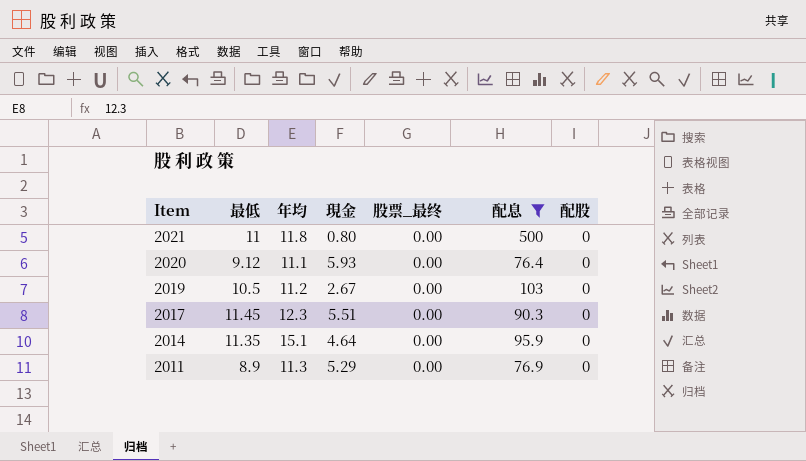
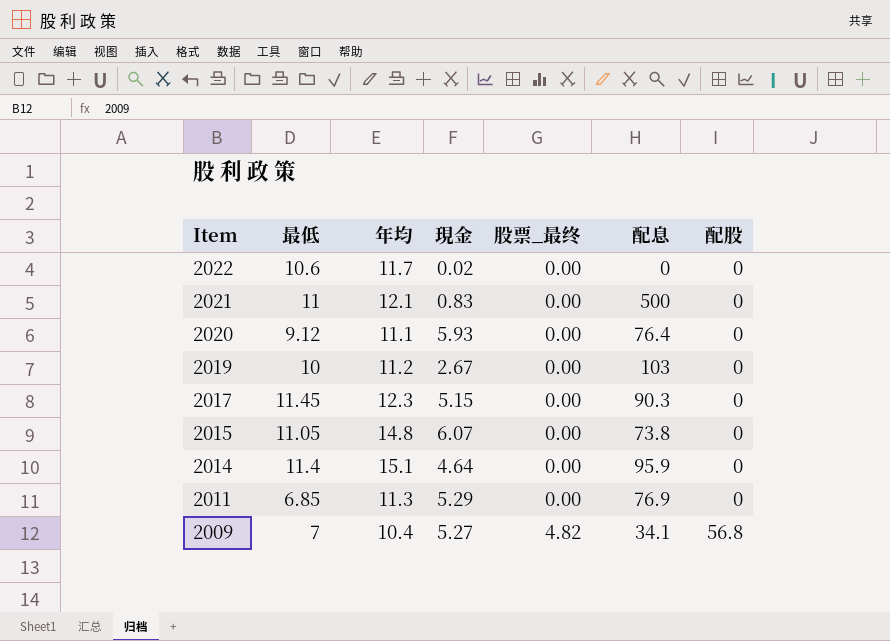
filter: 配息 >= 76.4 -> none
2021 | 年均: 11.8 -> 12.1
2021 | 現金: 0.80 -> 0.83
2019 | 最低: 10.5 -> 10
2017 | 現金: 5.51 -> 5.15
2014 | 最低: 11.35 -> 11.4
2011 | 最低: 8.9 -> 6.85

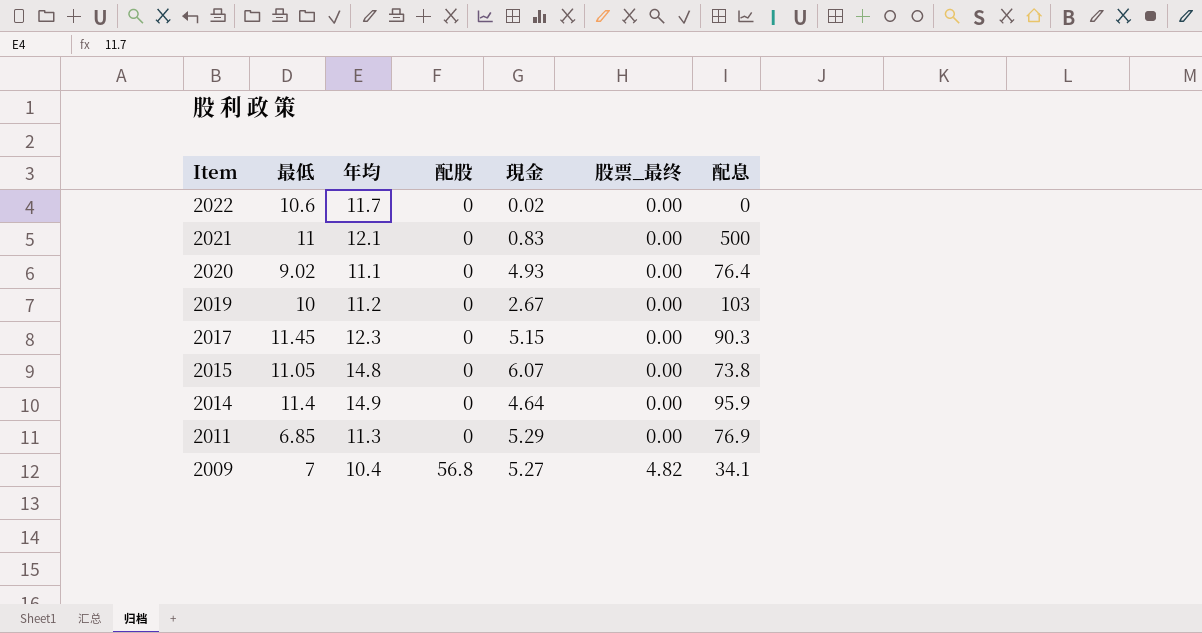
column 配股 | position: 7 -> 4
2020 | 最低: 9.12 -> 9.02
2020 | 現金: 5.93 -> 4.93
2014 | 年均: 15.1 -> 14.9

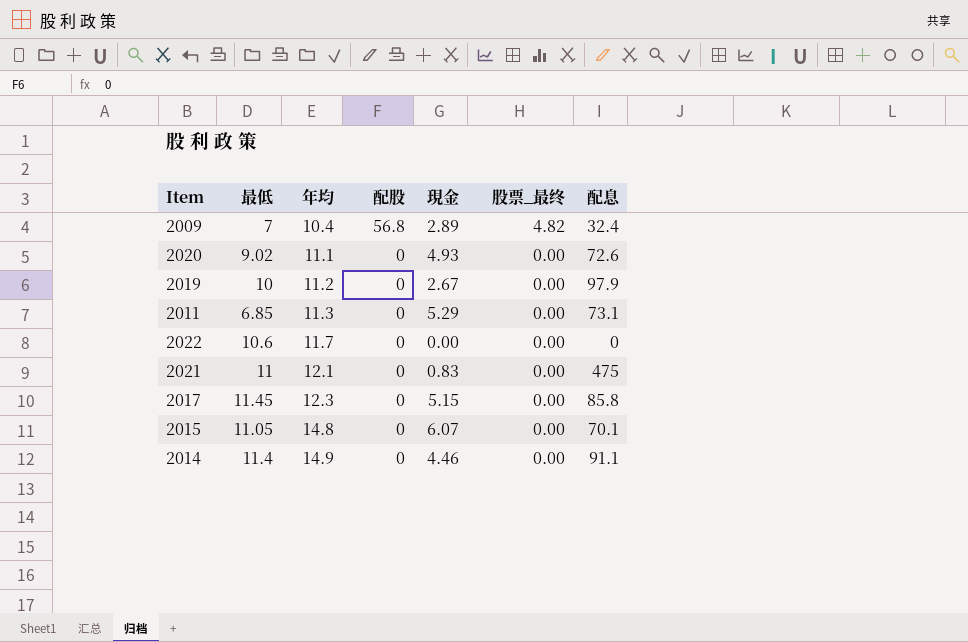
row order: Item descending -> 年均 ascending
2009 | 現金: 5.27 -> 2.89
2009 | 配息: 34.1 -> 32.4
2020 | 配息: 76.4 -> 72.6
2019 | 配息: 103 -> 97.9
2011 | 配息: 76.9 -> 73.1
2022 | 現金: 0.02 -> 0.00
2021 | 配息: 500 -> 475
2017 | 配息: 90.3 -> 85.8
2015 | 配息: 73.8 -> 70.1
2014 | 現金: 4.64 -> 4.46
2014 | 配息: 95.9 -> 91.1

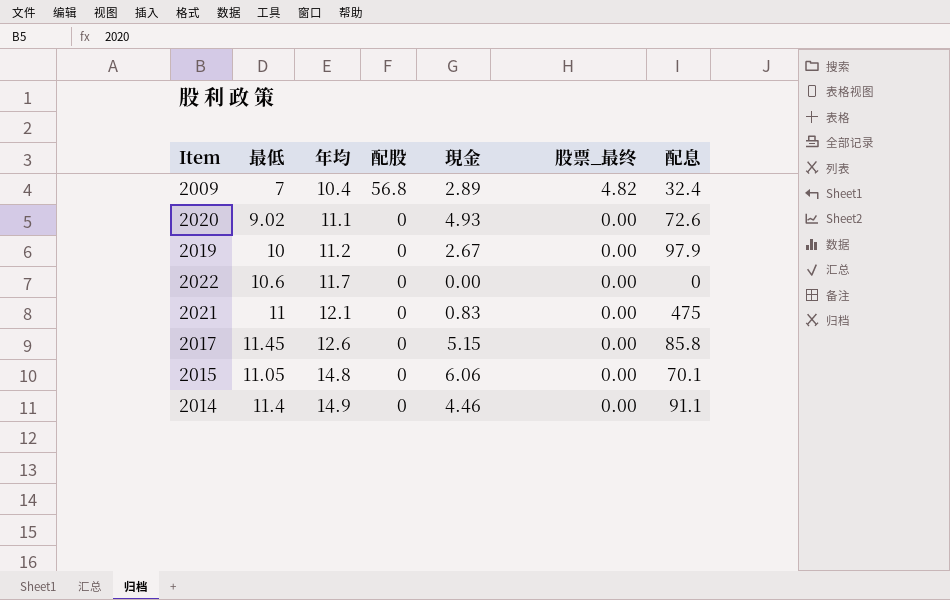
row 2011: 6.85 | 11.3 | 0 | 5.29 | 0.00 | 73.1 -> none
2017 | 年均: 12.3 -> 12.6
2015 | 現金: 6.07 -> 6.06

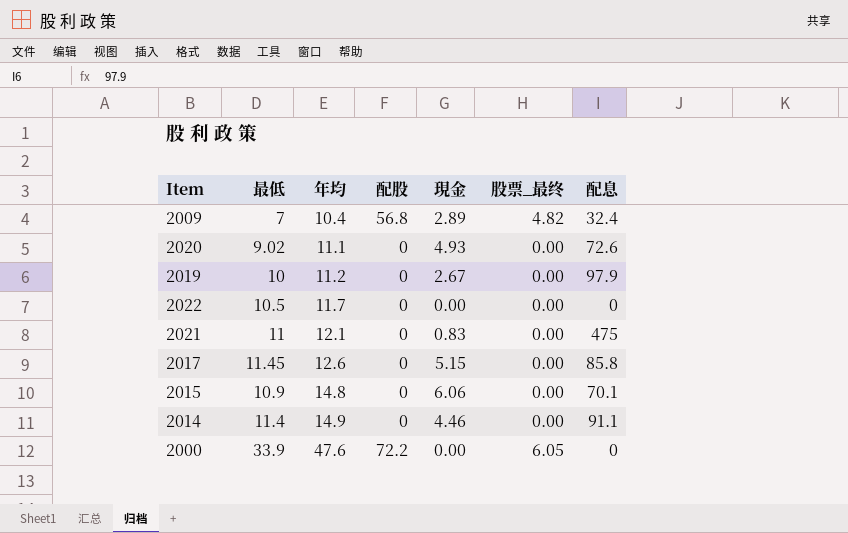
2022 | 最低: 10.6 -> 10.5
2015 | 最低: 11.05 -> 10.9
row 2000: none -> 33.9 | 47.6 | 72.2 | 0.00 | 6.05 | 0

